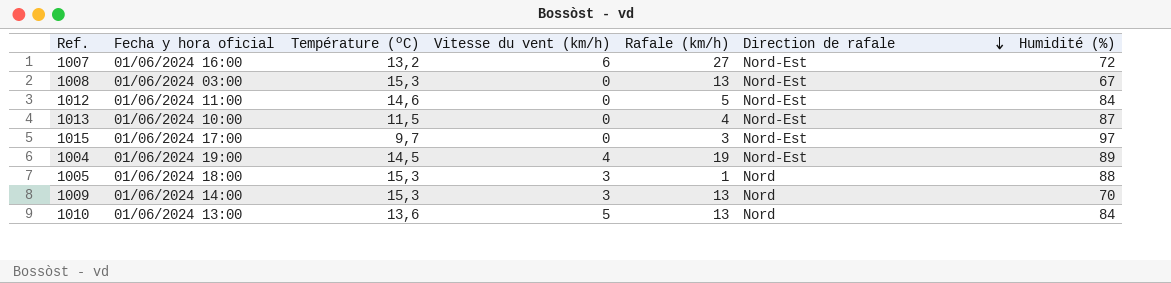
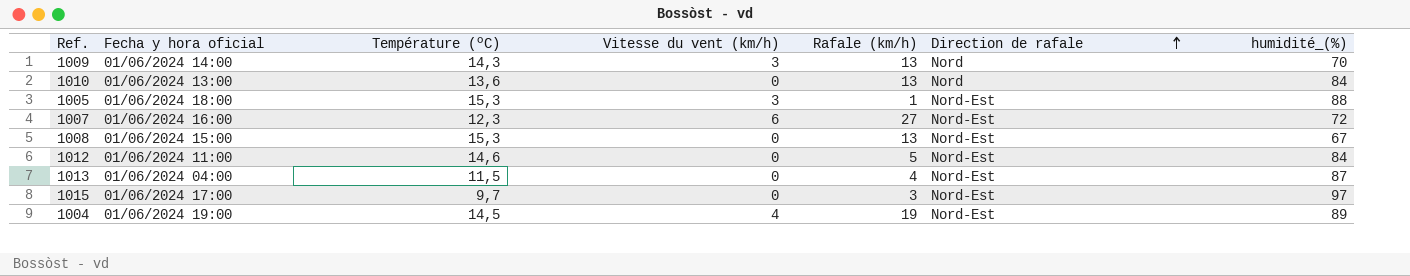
row order: Direction de rafale descending -> Direction de rafale ascending
column name: Humidité (%) -> humidité_(%)
1009 | Température (ºC): 15,3 -> 14,3
1010 | Vitesse du vent (km/h): 5 -> 0
1005 | Direction de rafale: Nord -> Nord-Est
1007 | Température (ºC): 13,2 -> 12,3
1008 | Fecha y hora oficial: 01/06/2024 03:00 -> 01/06/2024 15:00
1013 | Fecha y hora oficial: 01/06/2024 10:00 -> 01/06/2024 04:00

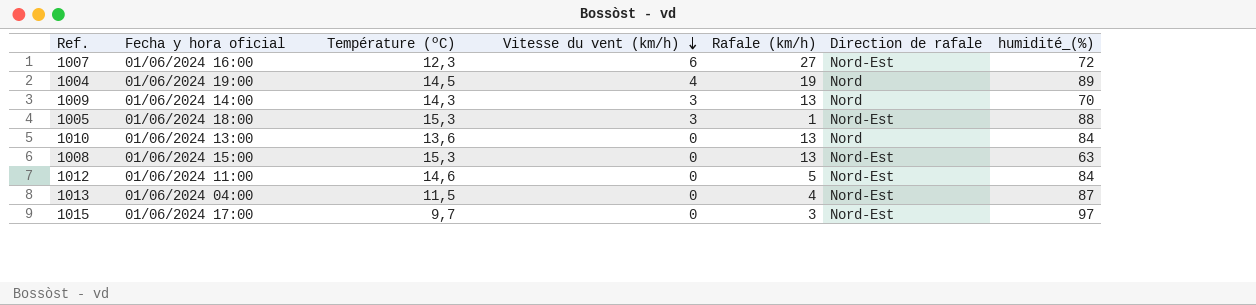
row order: Direction de rafale ascending -> Vitesse du vent (km/h) descending
1004 | Direction de rafale: Nord-Est -> Nord
1008 | humidité_(%): 67 -> 63

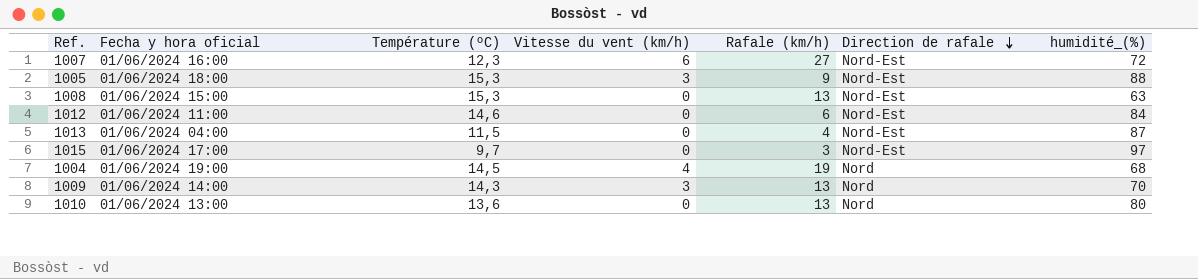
row order: Vitesse du vent (km/h) descending -> Direction de rafale descending
1005 | Rafale (km/h): 1 -> 9
1012 | Rafale (km/h): 5 -> 6
1004 | humidité_(%): 89 -> 68
1010 | humidité_(%): 84 -> 80

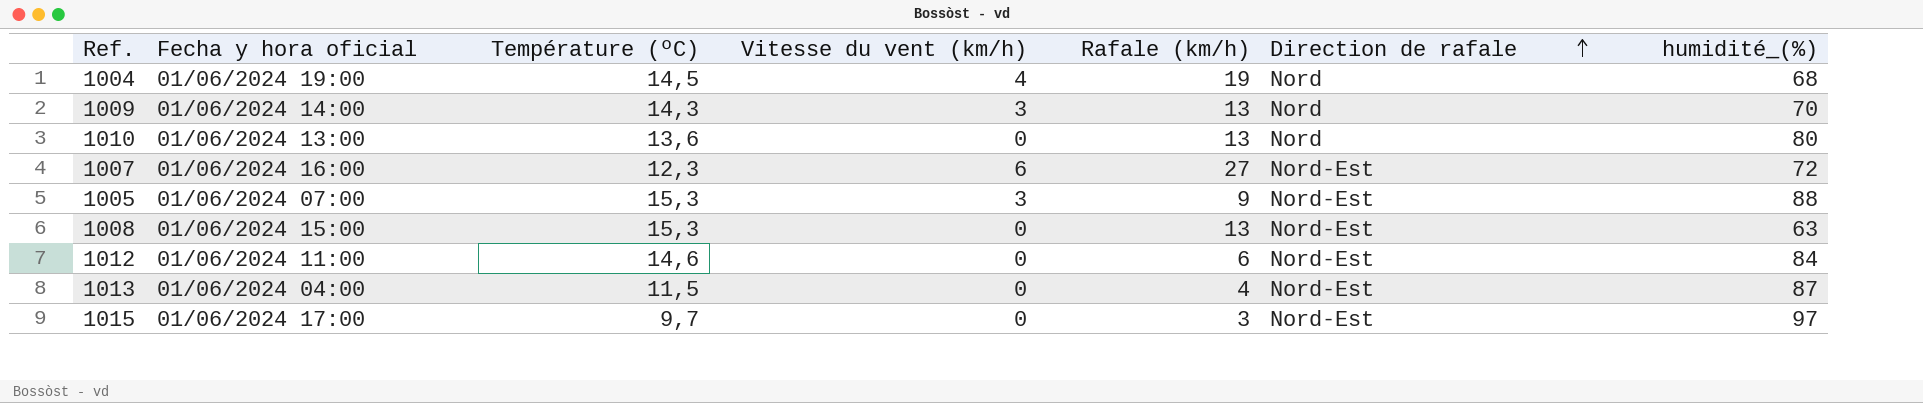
row order: Direction de rafale descending -> Direction de rafale ascending
1005 | Fecha y hora oficial: 01/06/2024 18:00 -> 01/06/2024 07:00

